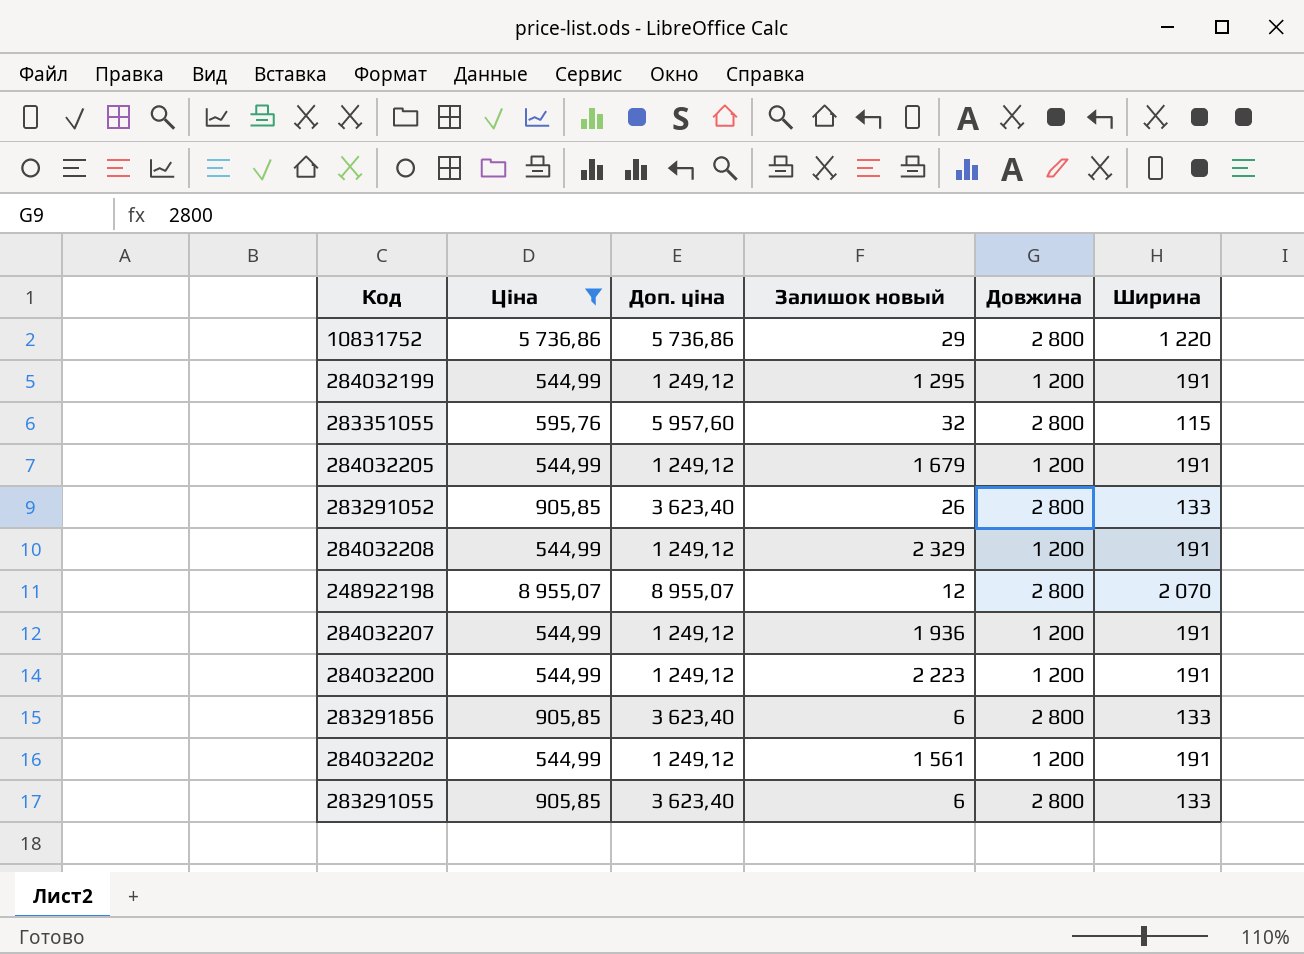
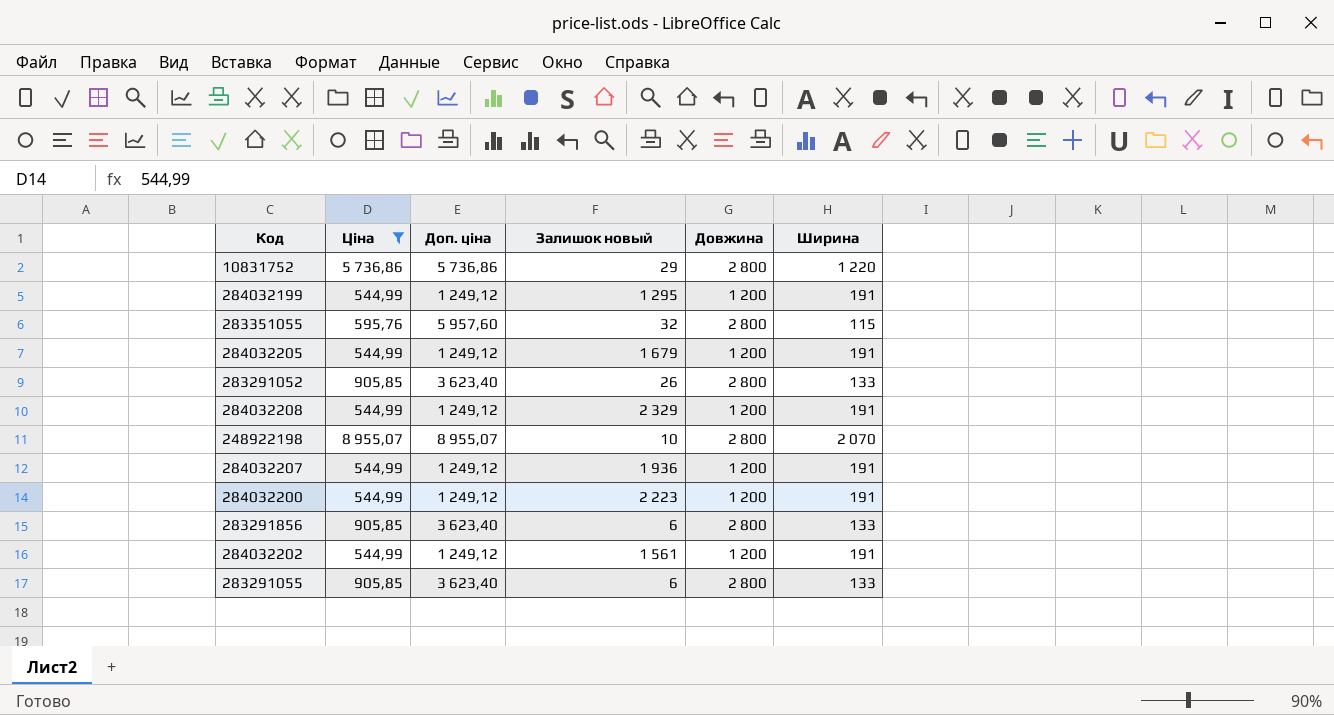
248922198 | Залишок новый: 12 -> 10

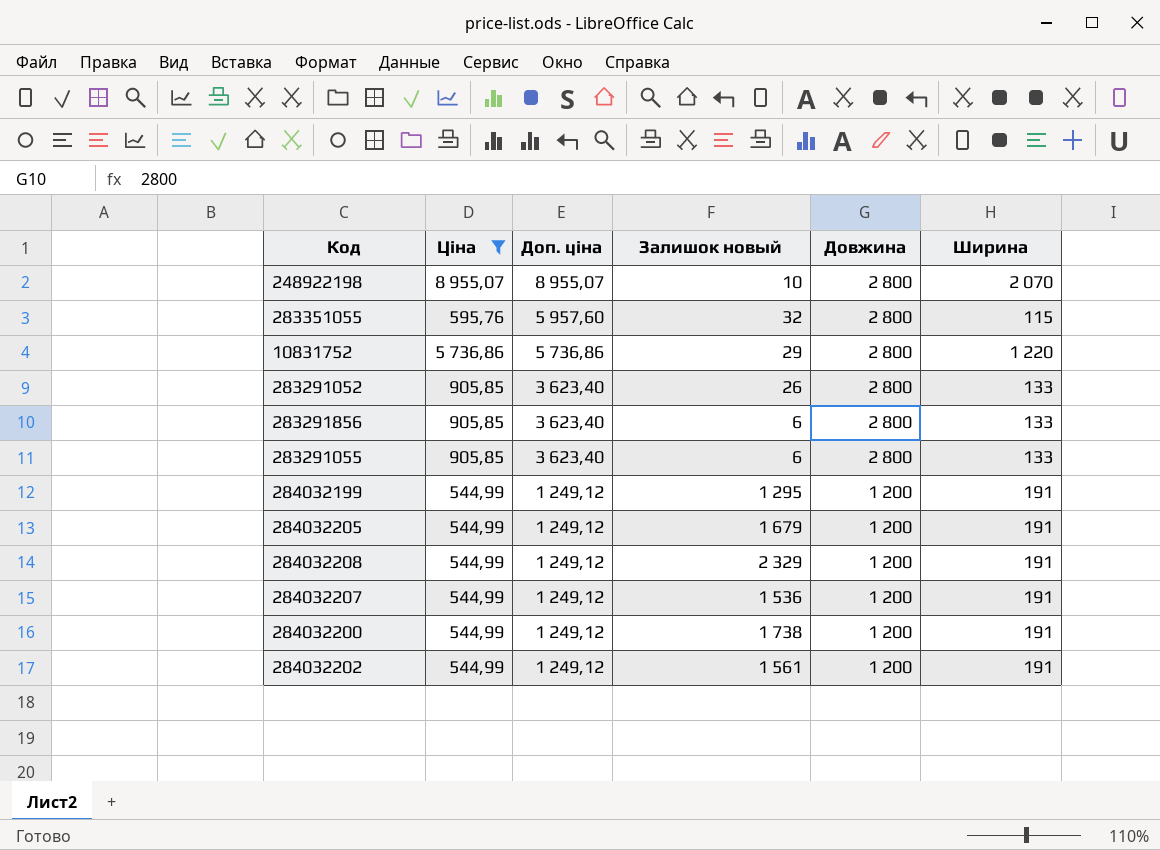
row order: none -> Доп. ціна descending
284032207 | Залишок новый: 1 936 -> 1 536
284032200 | Залишок новый: 2 223 -> 1 738

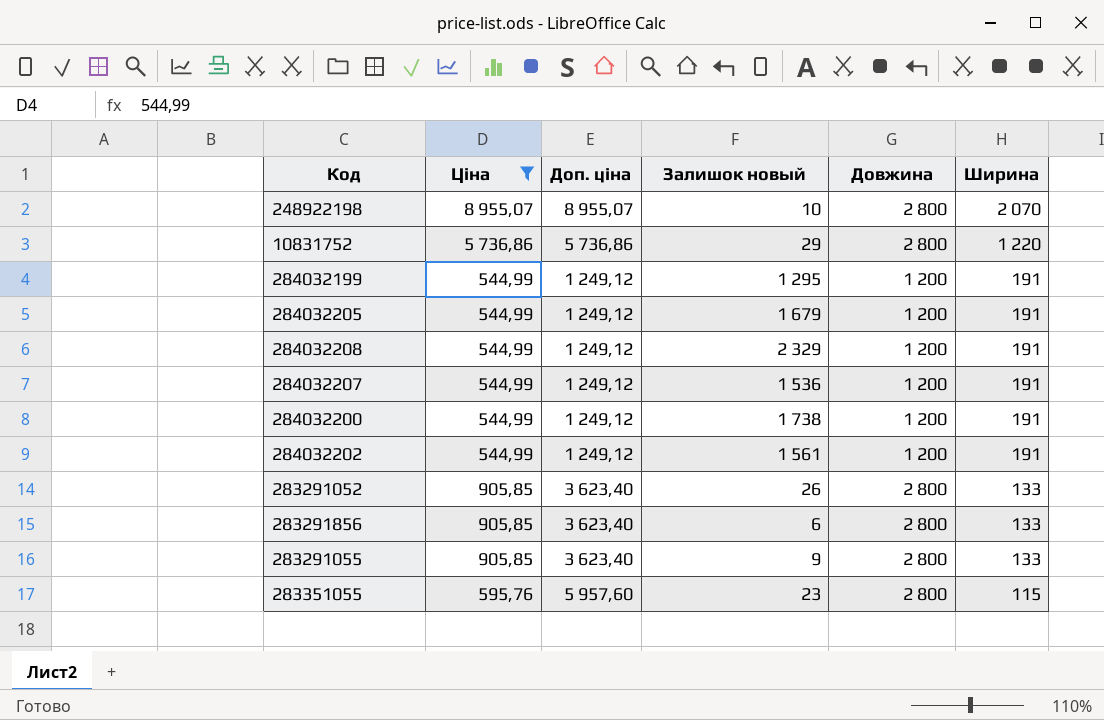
row order: Доп. ціна descending -> Ширина descending
283291055 | Залишок новый: 6 -> 9
283351055 | Залишок новый: 32 -> 23

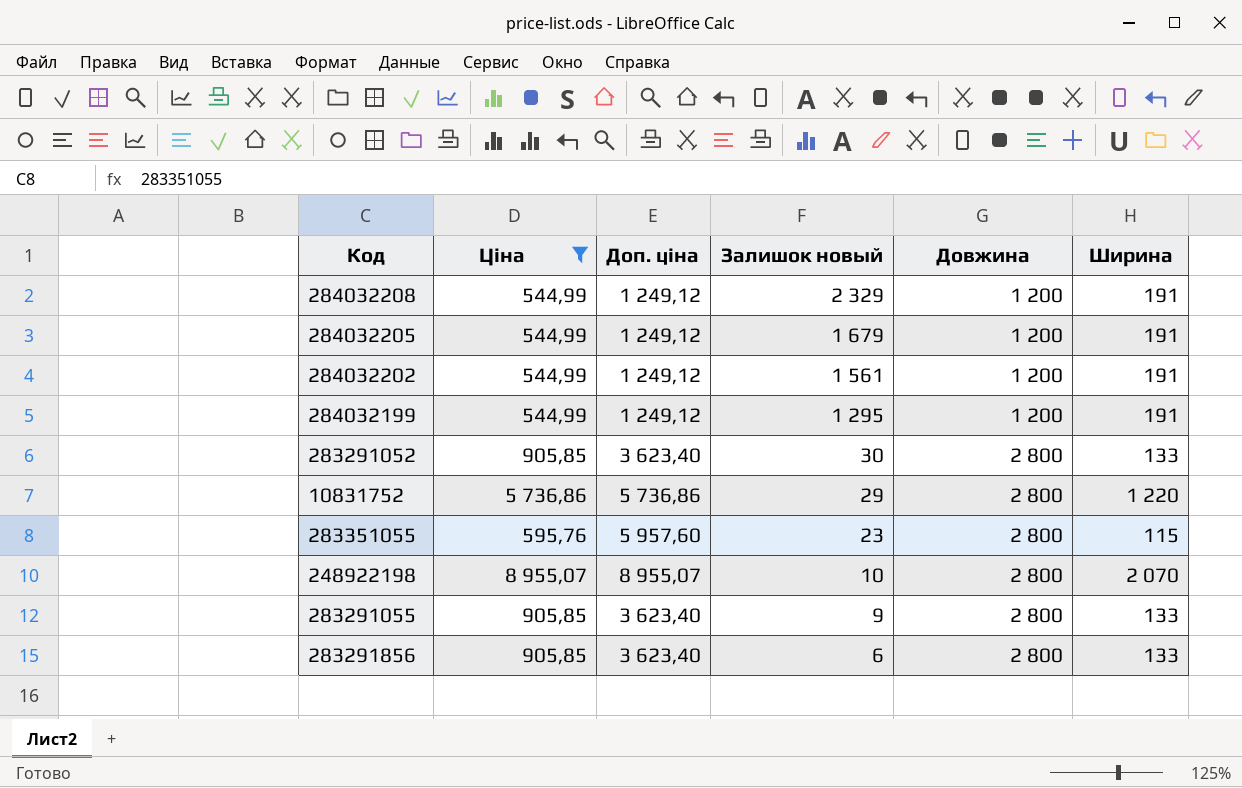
row order: Ширина descending -> Залишок новый descending
row 284032207: 544,99 | 1 249,12 | 1 536 | 1 200 | 191 -> none
row 284032200: 544,99 | 1 249,12 | 1 738 | 1 200 | 191 -> none
283291052 | Залишок новый: 26 -> 30

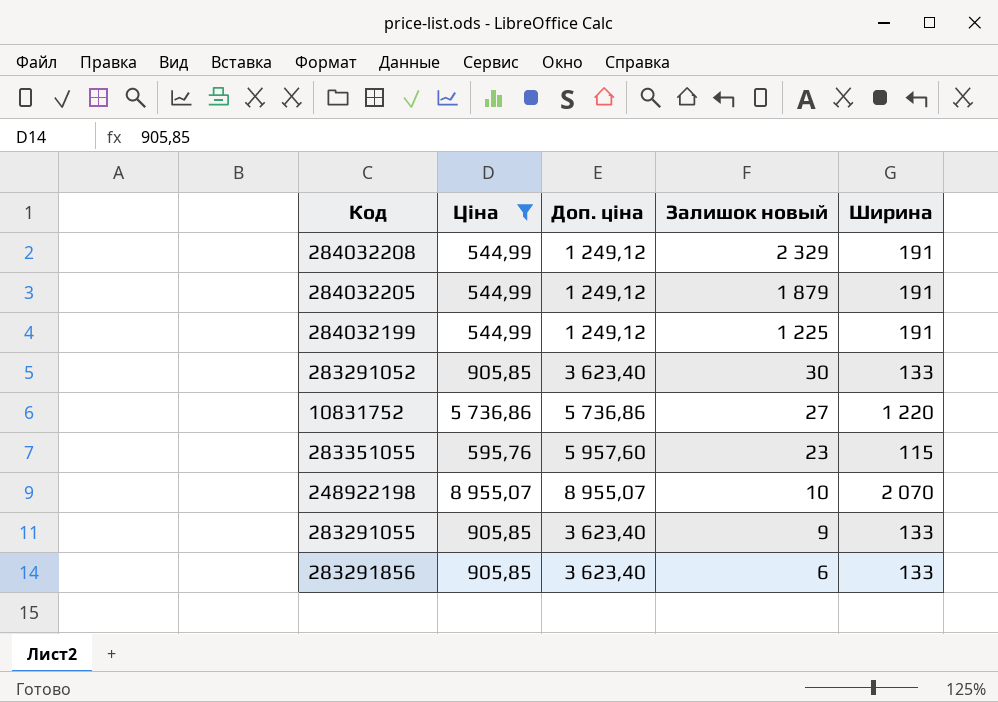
column Довжина | position: 5 -> none
row 284032202: 544,99 | 1 249,12 | 1 561 | 1 200 | 191 -> none
284032205 | Залишок новый: 1 679 -> 1 879
284032199 | Залишок новый: 1 295 -> 1 225
10831752 | Залишок новый: 29 -> 27

